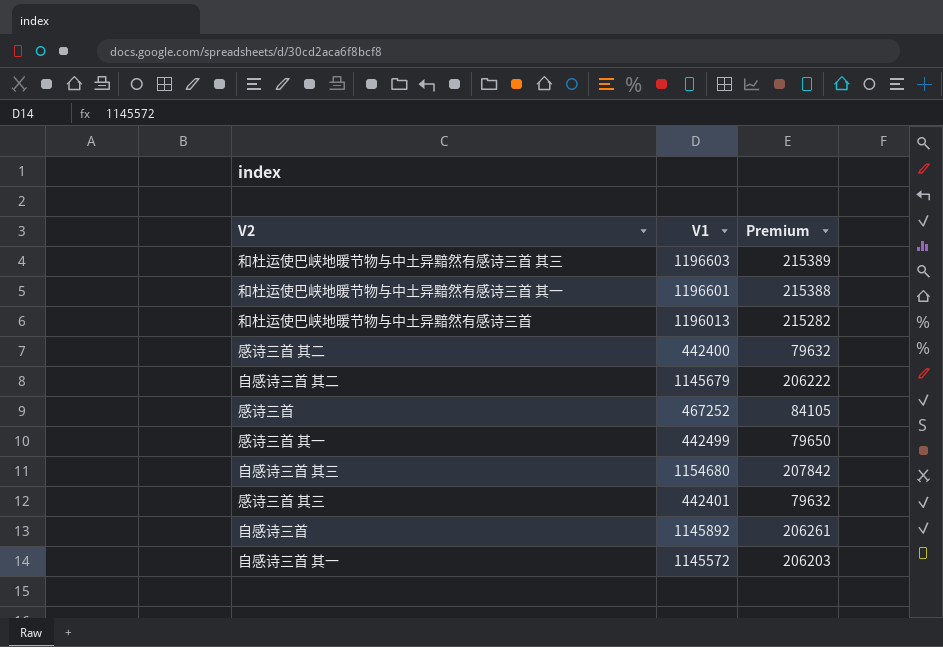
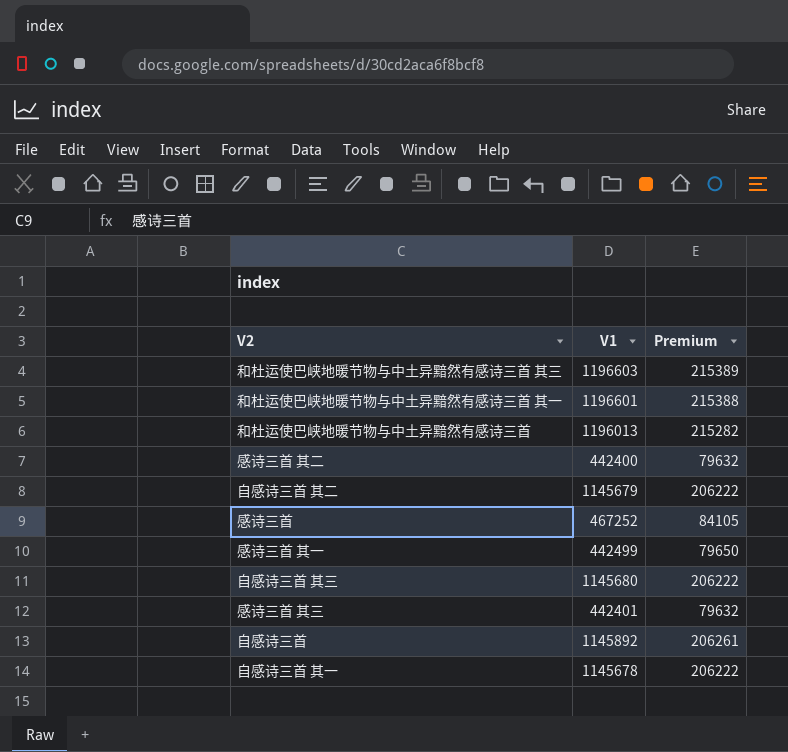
自感诗三首 其三 | V1: 1154680 -> 1145680
自感诗三首 其三 | Premium: 207842 -> 206222
自感诗三首 其一 | V1: 1145572 -> 1145678
自感诗三首 其一 | Premium: 206203 -> 206222

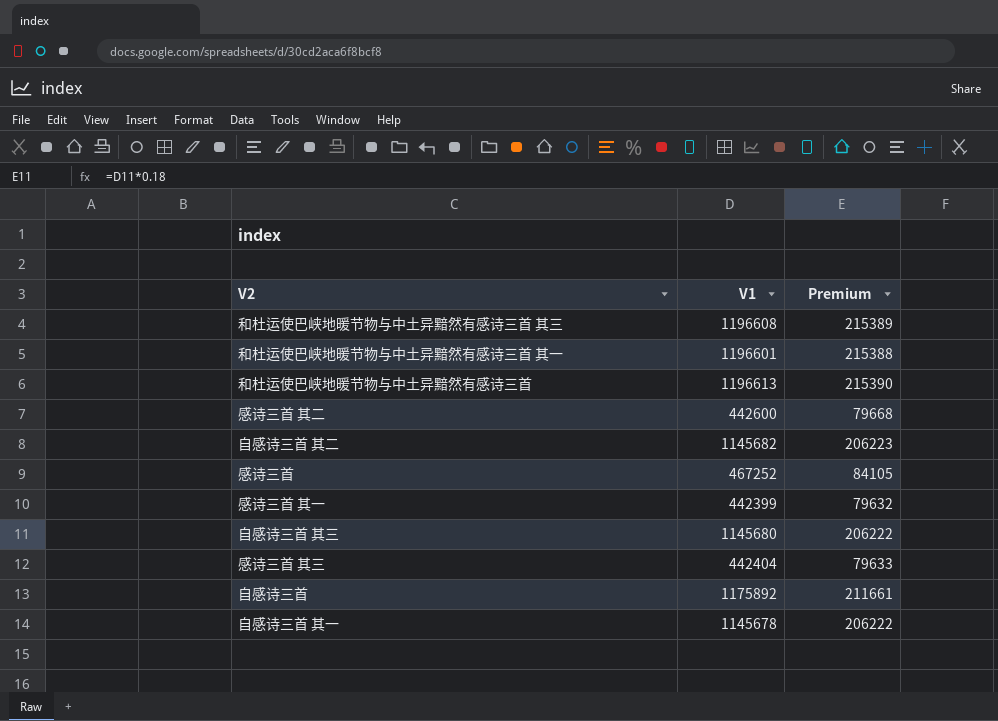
和杜运使巴峡地暖节物与中土异黯然有感诗三首 其三 | V1: 1196603 -> 1196608
和杜运使巴峡地暖节物与中土异黯然有感诗三首 | V1: 1196013 -> 1196613
和杜运使巴峡地暖节物与中土异黯然有感诗三首 | Premium: 215282 -> 215390
感诗三首 其二 | V1: 442400 -> 442600
感诗三首 其二 | Premium: 79632 -> 79668
自感诗三首 其二 | V1: 1145679 -> 1145682
自感诗三首 其二 | Premium: 206222 -> 206223
感诗三首 其一 | V1: 442499 -> 442399
感诗三首 其一 | Premium: 79650 -> 79632
感诗三首 其三 | V1: 442401 -> 442404
感诗三首 其三 | Premium: 79632 -> 79633
自感诗三首 | V1: 1145892 -> 1175892
自感诗三首 | Premium: 206261 -> 211661

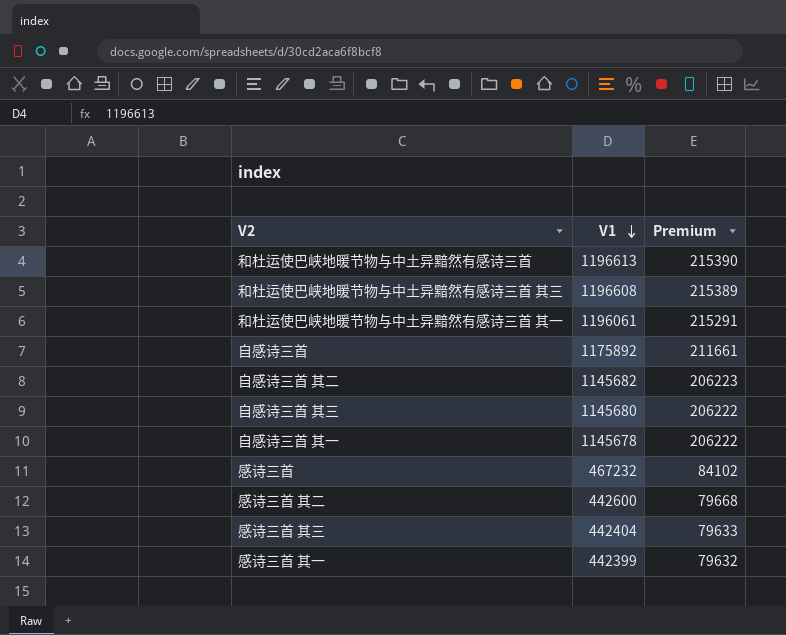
row order: none -> V1 descending
和杜运使巴峡地暖节物与中土异黯然有感诗三首 其一 | V1: 1196601 -> 1196061
和杜运使巴峡地暖节物与中土异黯然有感诗三首 其一 | Premium: 215388 -> 215291
感诗三首 | V1: 467252 -> 467232
感诗三首 | Premium: 84105 -> 84102

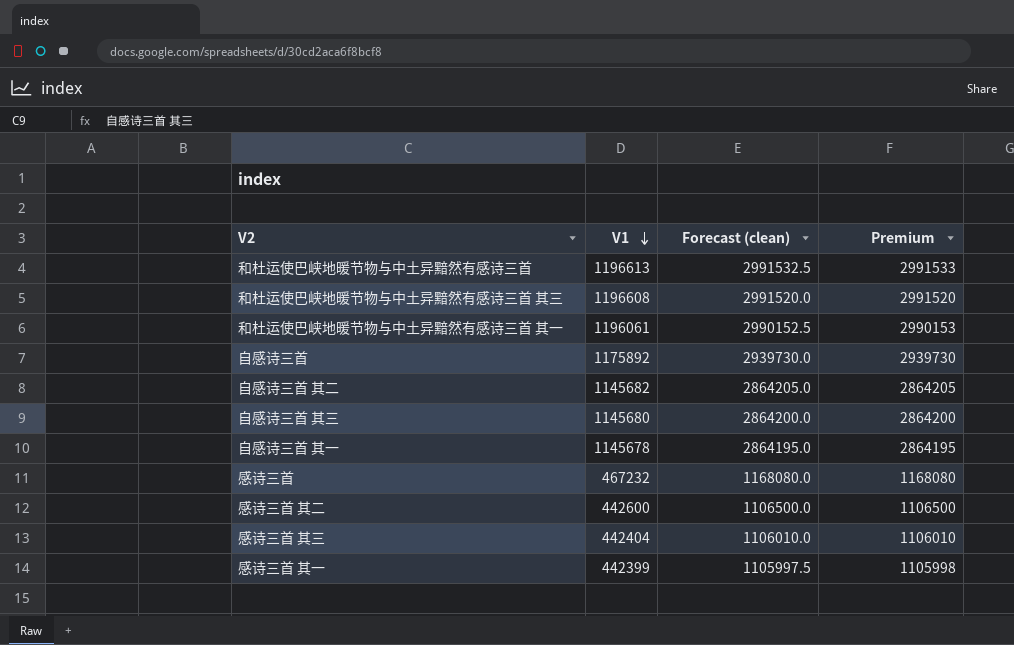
column Forecast (clean) | formula: none -> [V1] * 2.5
column Premium | formula: [V1] * 0.18 -> [V1] * 2.5

